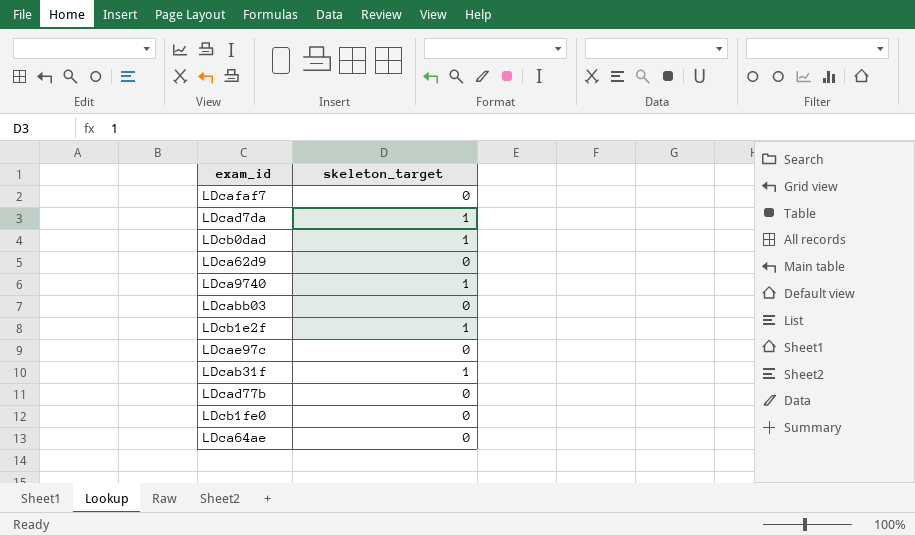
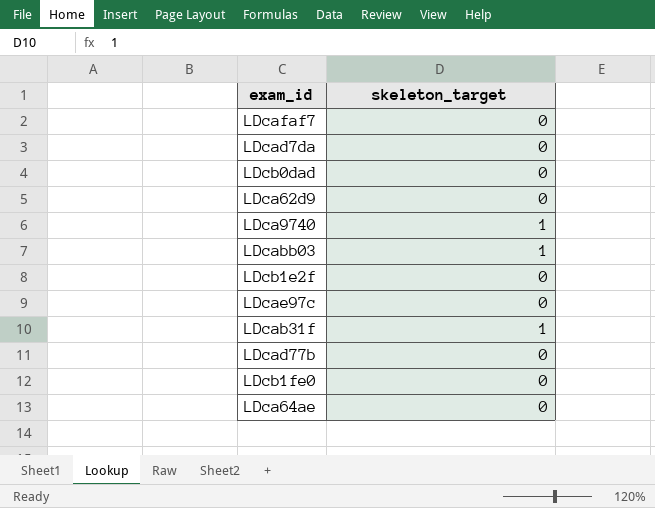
LDcad7da | skeleton_target: 1 -> 0
LDcb0dad | skeleton_target: 1 -> 0
LDcabb03 | skeleton_target: 0 -> 1
LDcb1e2f | skeleton_target: 1 -> 0

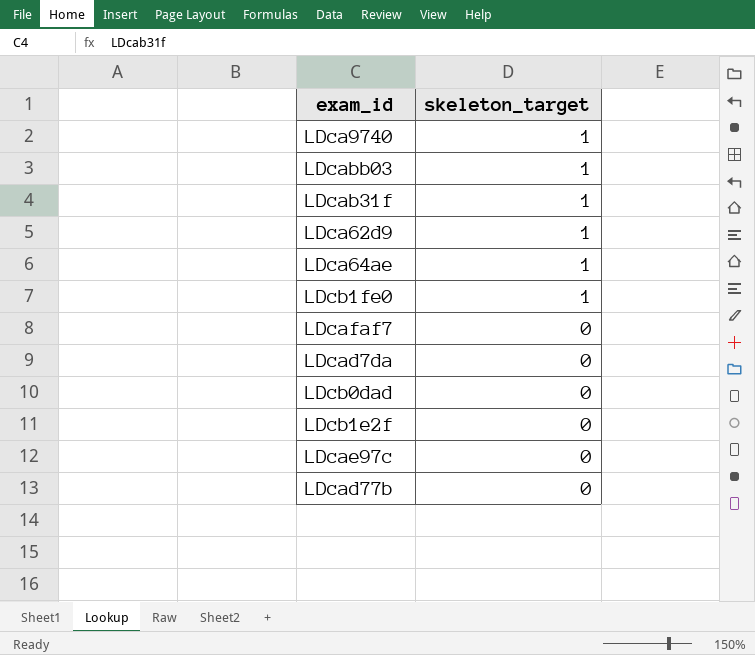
row order: none -> skeleton_target descending
LDca62d9 | skeleton_target: 0 -> 1
LDca64ae | skeleton_target: 0 -> 1
LDcb1fe0 | skeleton_target: 0 -> 1

